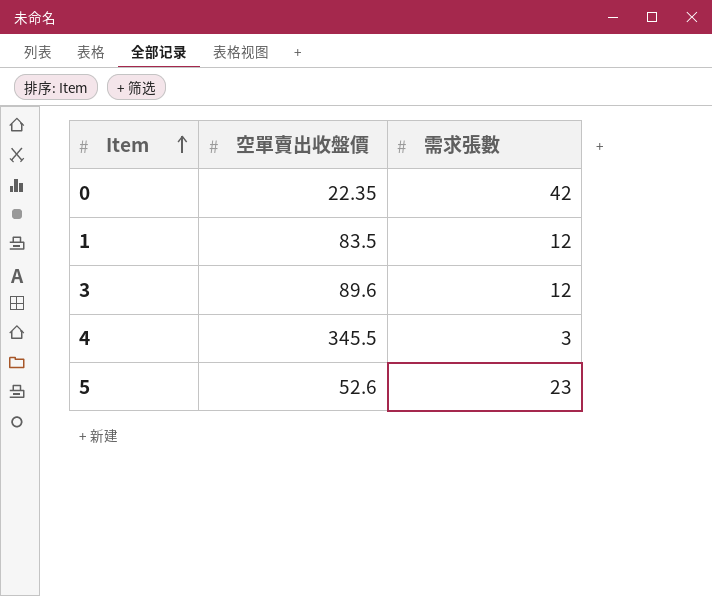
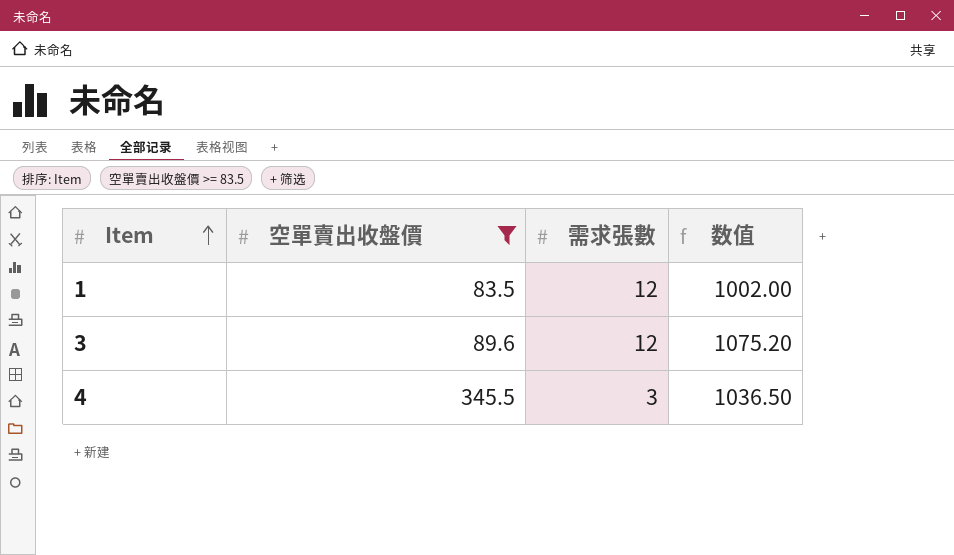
filter: none -> 空單賣出收盤價 >= 83.5
column 数值 | formula: none -> [空單賣出收盤價] * [需求張數]

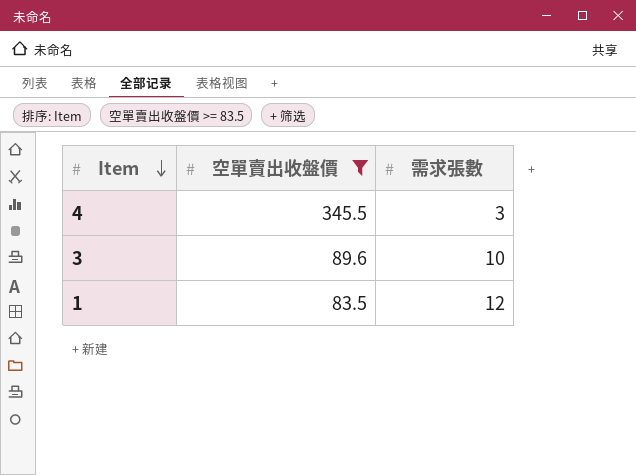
row order: Item ascending -> Item descending
column 数值 | formula: [空單賣出收盤價] * [需求張數] -> none
3 | 需求張數: 12 -> 10

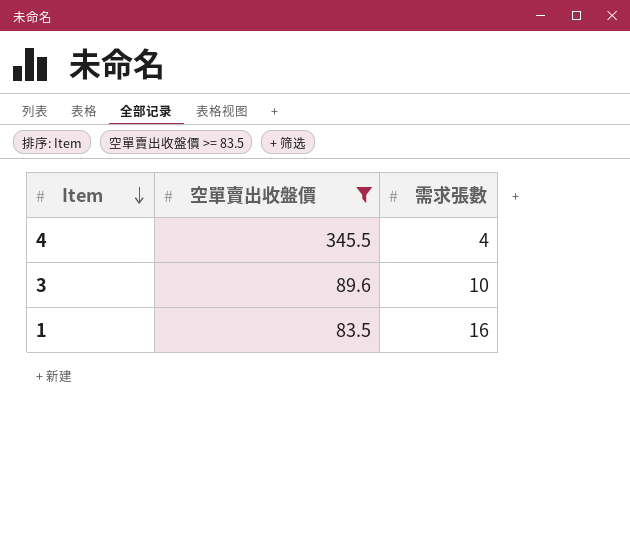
4 | 需求張數: 3 -> 4
1 | 需求張數: 12 -> 16

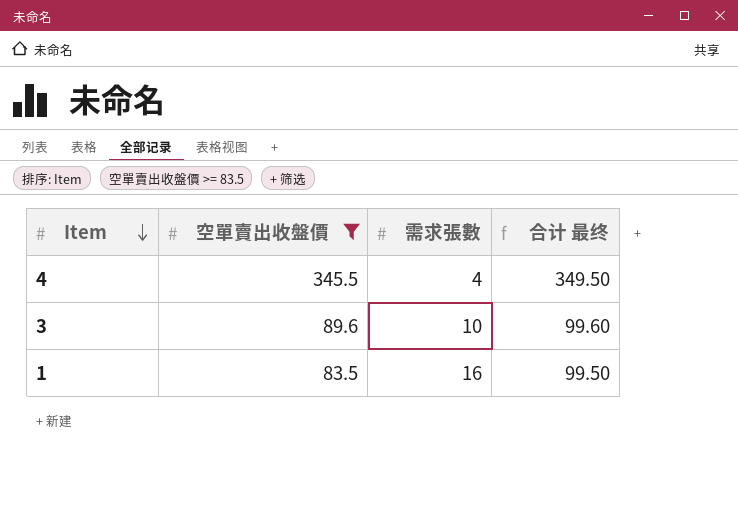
column 合计 最终 | formula: none -> [空單賣出收盤價] + [需求張數]

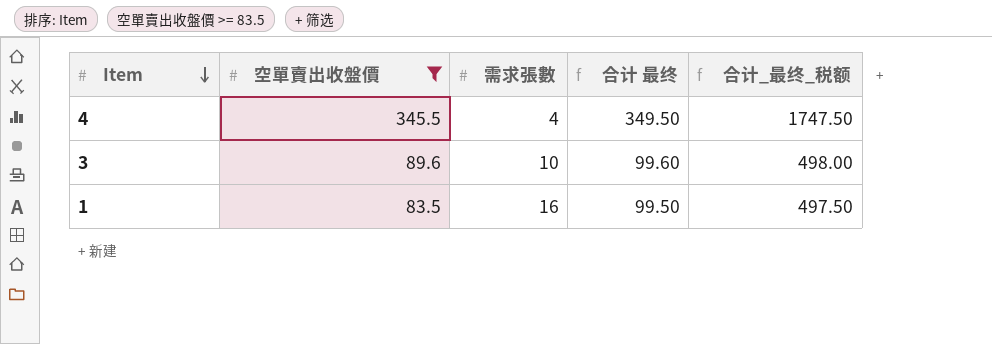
column 合计_最终_税额 | formula: none -> [合计 最终] * 5

